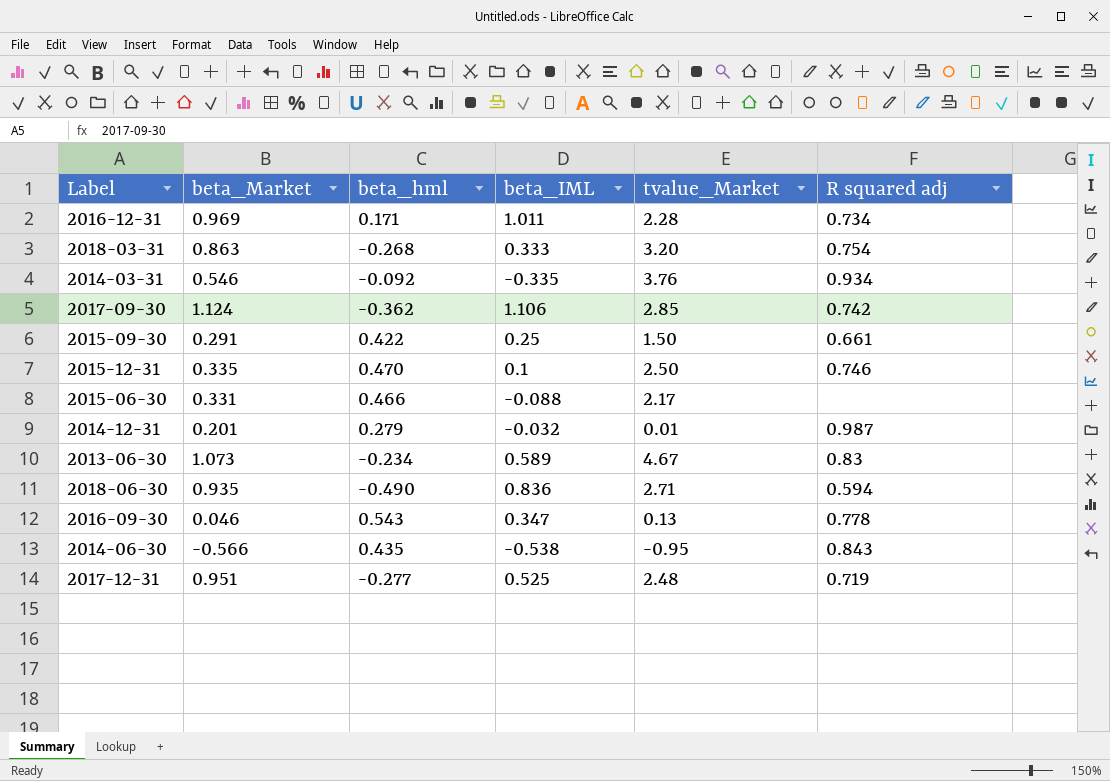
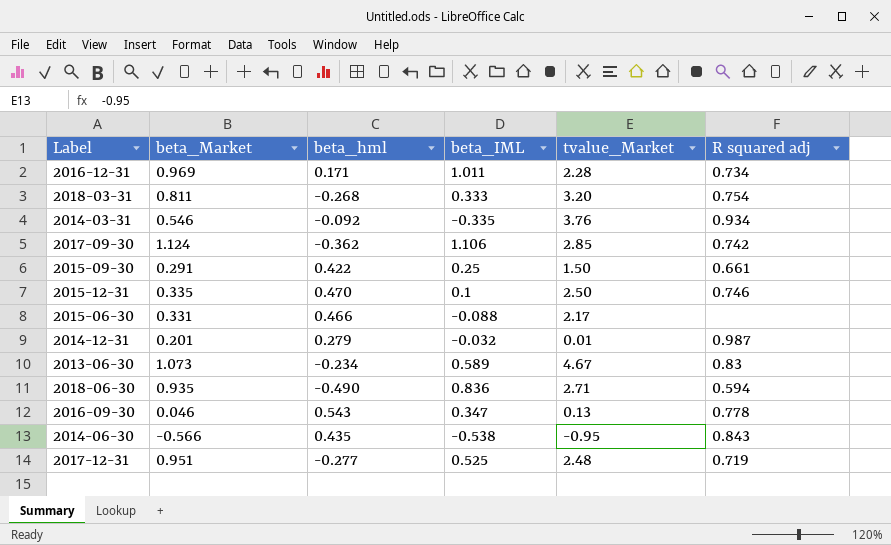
2018-03-31 | beta_Market: 0.863 -> 0.811

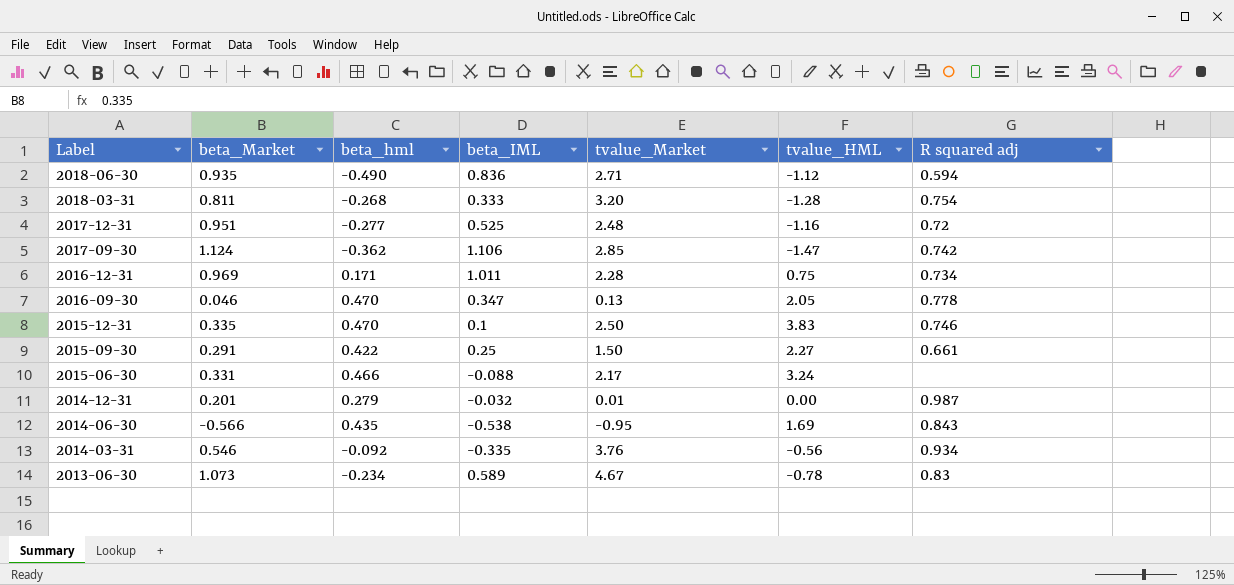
row order: none -> Label descending
column tvalue_HML | position: none -> 6
2017-12-31 | R squared adj: 0.719 -> 0.72
2016-09-30 | beta_hml: 0.543 -> 0.470

